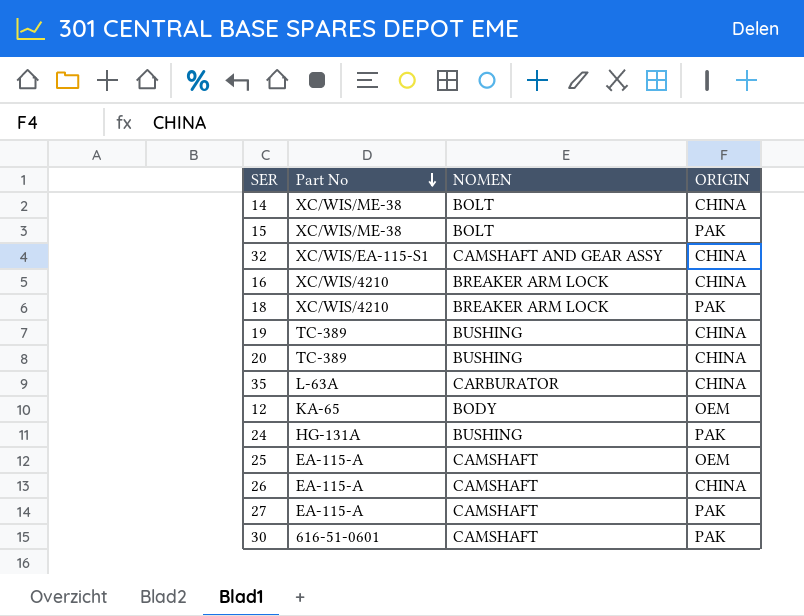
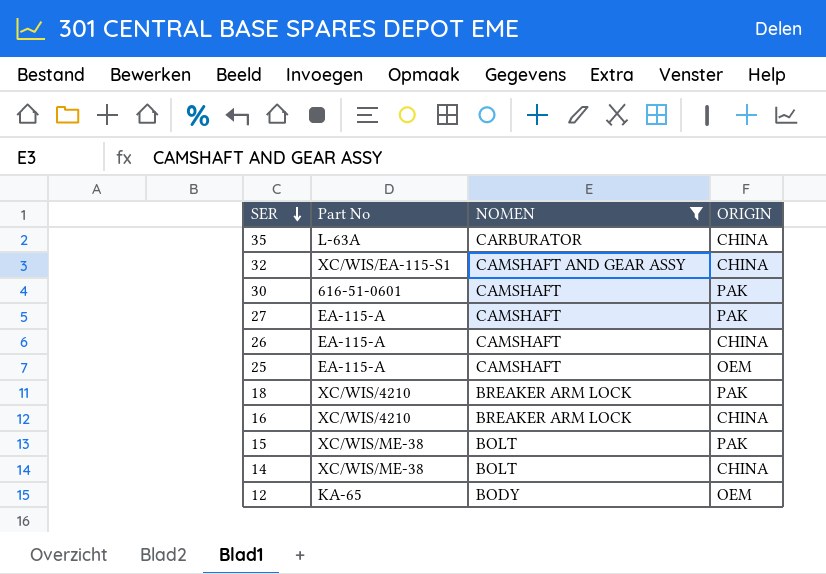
filter: none -> NOMEN != BUSHING
row order: Part No descending -> SER descending

